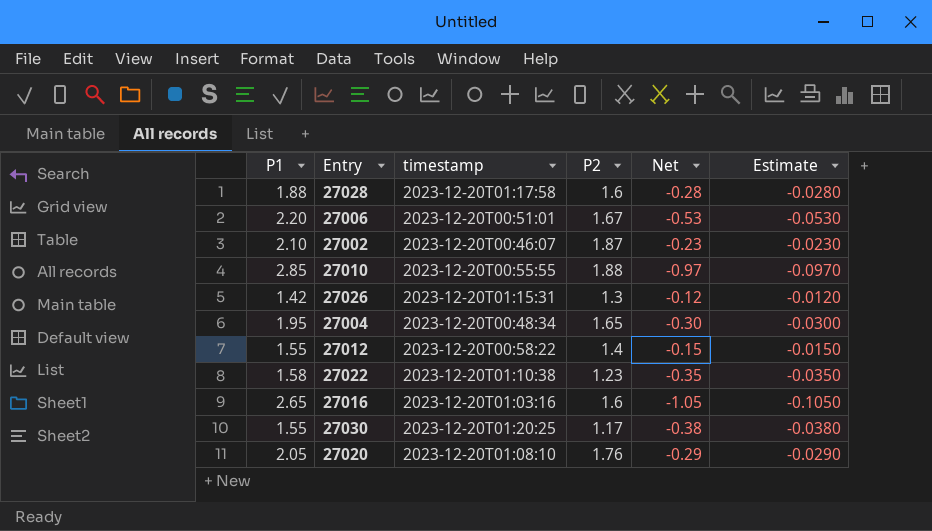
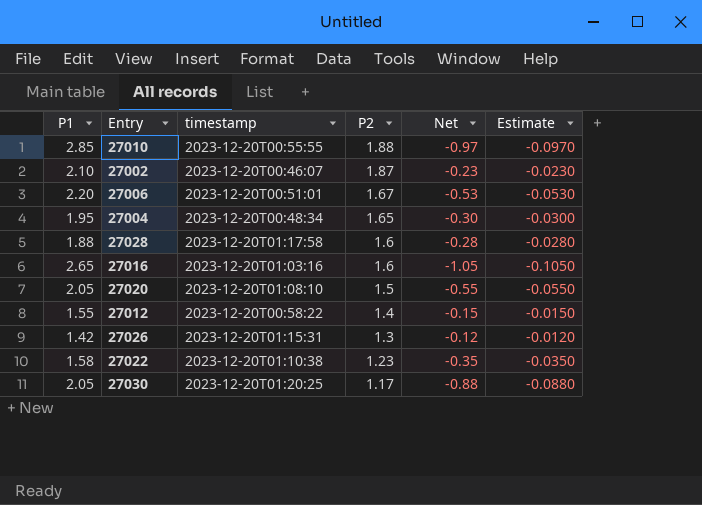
row order: none -> P2 descending
27020 | P2: 1.76 -> 1.5
27020 | Net: -0.29 -> -0.55
27020 | Estimate: -0.0290 -> -0.0550
27030 | P1: 1.55 -> 2.05
27030 | Net: -0.38 -> -0.88
27030 | Estimate: -0.0380 -> -0.0880

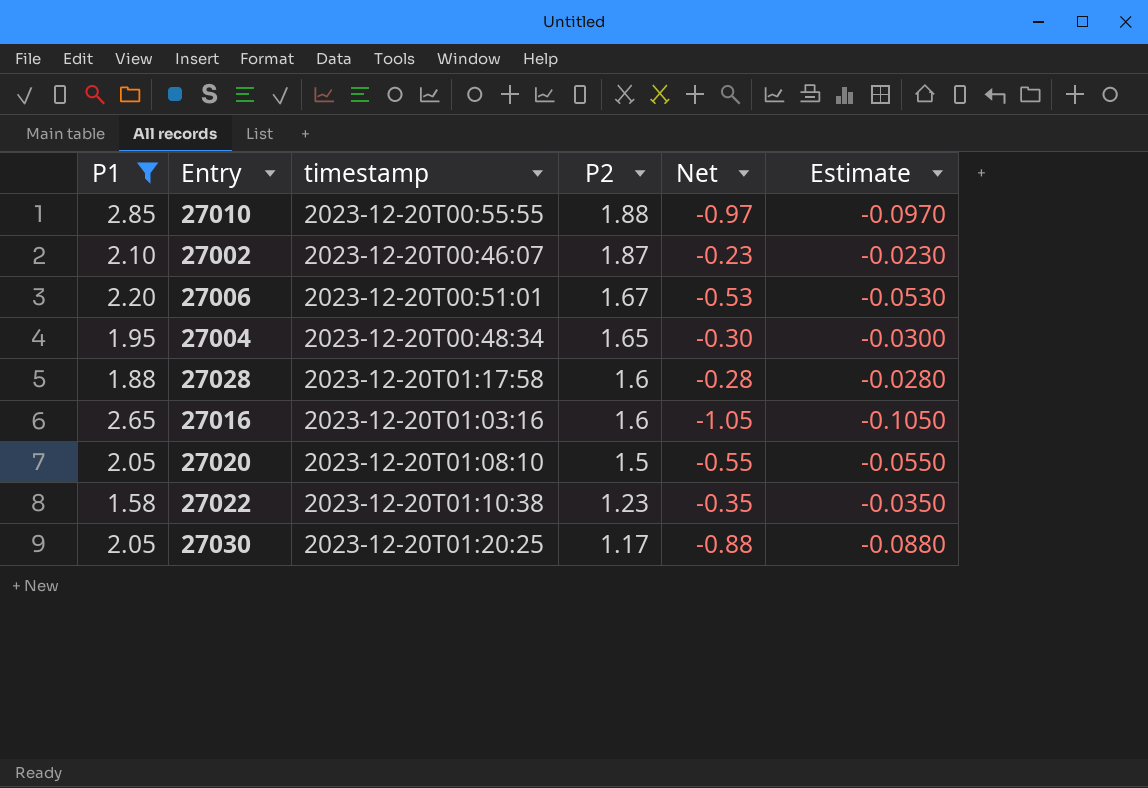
filter: none -> P1 >= 1.58

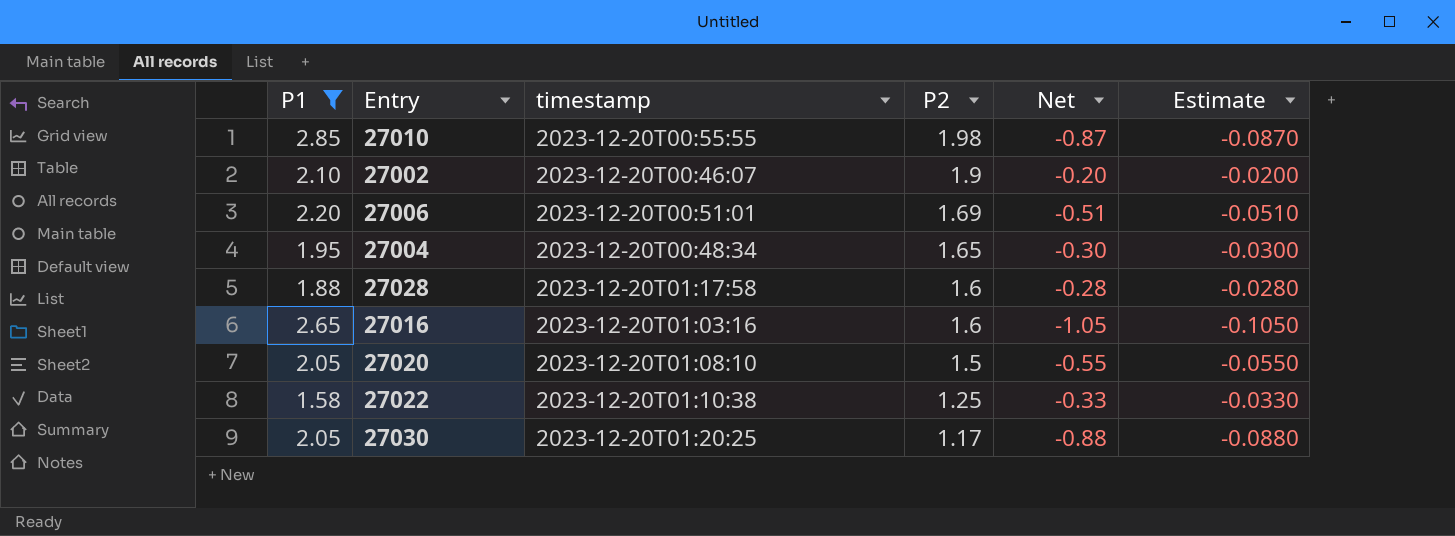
27010 | P2: 1.88 -> 1.98
27010 | Net: -0.97 -> -0.87
27010 | Estimate: -0.0970 -> -0.0870
27002 | P2: 1.87 -> 1.9
27002 | Net: -0.23 -> -0.20
27002 | Estimate: -0.0230 -> -0.0200
27006 | P2: 1.67 -> 1.69
27006 | Net: -0.53 -> -0.51
27006 | Estimate: -0.0530 -> -0.0510
27022 | P2: 1.23 -> 1.25
27022 | Net: -0.35 -> -0.33
27022 | Estimate: -0.0350 -> -0.0330

